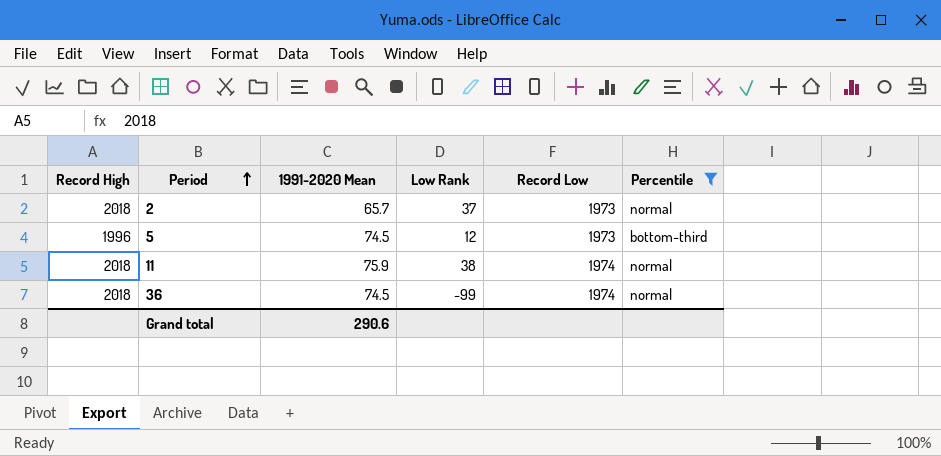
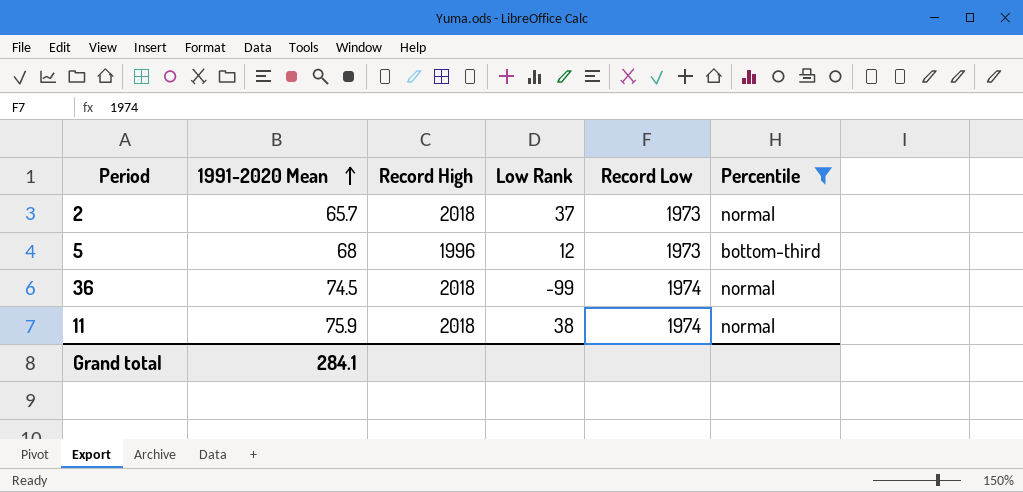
row order: Period ascending -> 1991-2020 Mean ascending
column Record High | position: 1 -> 3
5 | 1991-2020 Mean: 74.5 -> 68
Grand total | 1991-2020 Mean: 290.6 -> 284.1

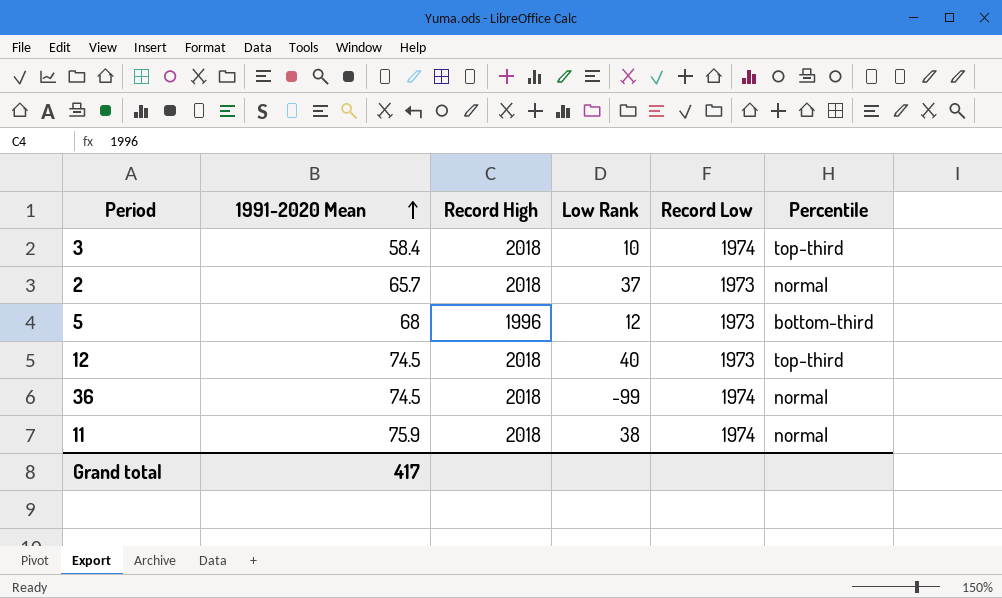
filter: Percentile != top-third -> none
Grand total | 1991-2020 Mean: 284.1 -> 417

